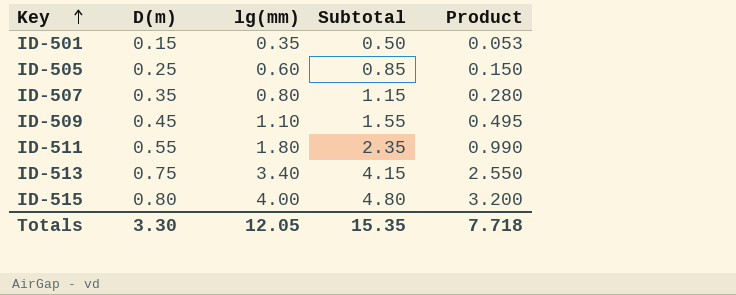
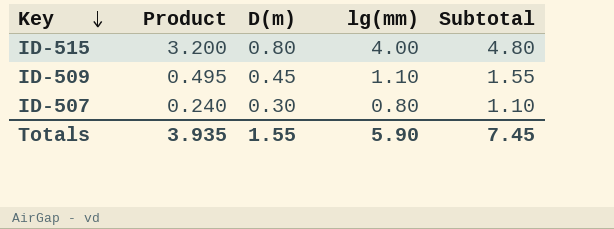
row order: Key ascending -> Key descending
column Product | position: 5 -> 2
row ID-501: 0.15 | 0.35 | 0.50 | 0.053 -> none
row ID-505: 0.25 | 0.60 | 0.85 | 0.150 -> none
row ID-511: 0.55 | 1.80 | 2.35 | 0.990 -> none
row ID-513: 0.75 | 3.40 | 4.15 | 2.550 -> none
ID-507 | Product: 0.280 -> 0.240
ID-507 | D(m): 0.35 -> 0.30
ID-507 | Subtotal: 1.15 -> 1.10
Totals | Product: 7.718 -> 3.935
Totals | D(m): 3.30 -> 1.55
Totals | lg(mm): 12.05 -> 5.90
Totals | Subtotal: 15.35 -> 7.45

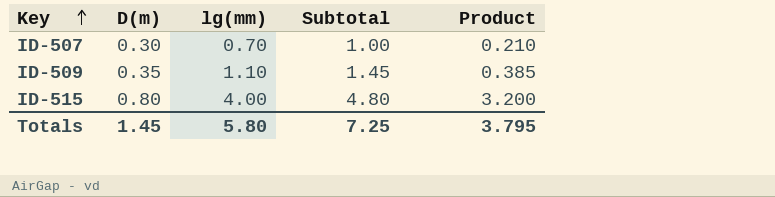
row order: Key descending -> Key ascending
column Product | position: 2 -> 5
ID-507 | lg(mm): 0.80 -> 0.70
ID-507 | Subtotal: 1.10 -> 1.00
ID-507 | Product: 0.240 -> 0.210
ID-509 | D(m): 0.45 -> 0.35
ID-509 | Subtotal: 1.55 -> 1.45
ID-509 | Product: 0.495 -> 0.385
Totals | D(m): 1.55 -> 1.45
Totals | lg(mm): 5.90 -> 5.80
Totals | Subtotal: 7.45 -> 7.25
Totals | Product: 3.935 -> 3.795

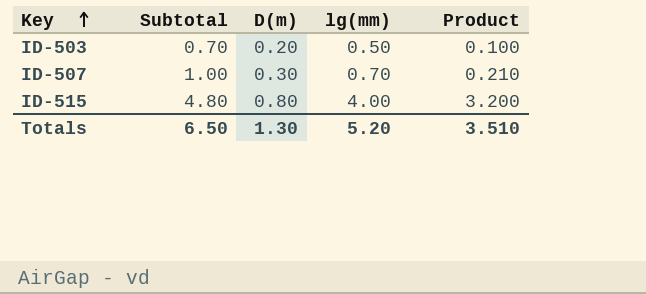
column Subtotal | position: 4 -> 2
row ID-509: 0.35 | 1.10 | 1.45 | 0.385 -> none
row ID-503: none -> 0.70 | 0.20 | 0.50 | 0.100
Totals | Subtotal: 7.25 -> 6.50
Totals | D(m): 1.45 -> 1.30
Totals | lg(mm): 5.80 -> 5.20
Totals | Product: 3.795 -> 3.510

